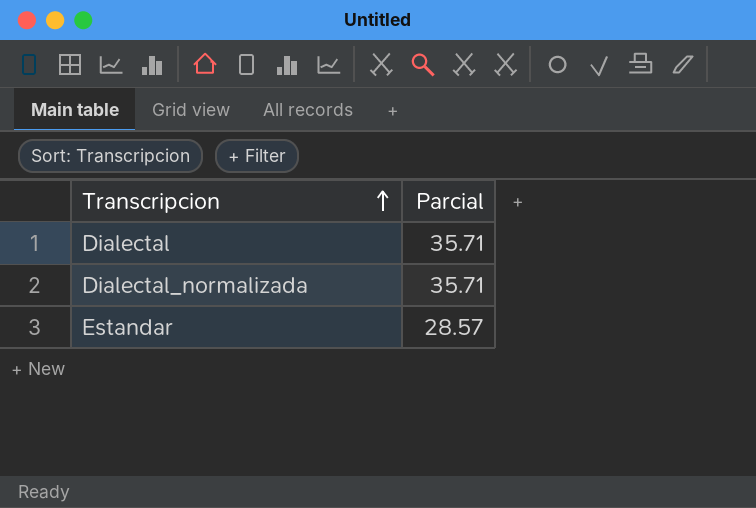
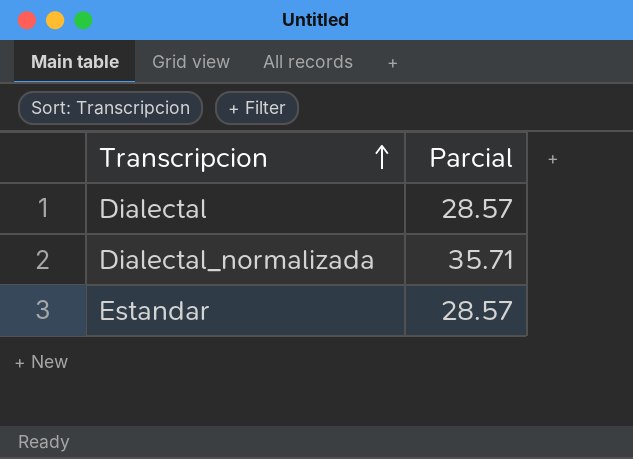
Dialectal | Parcial: 35.71 -> 28.57

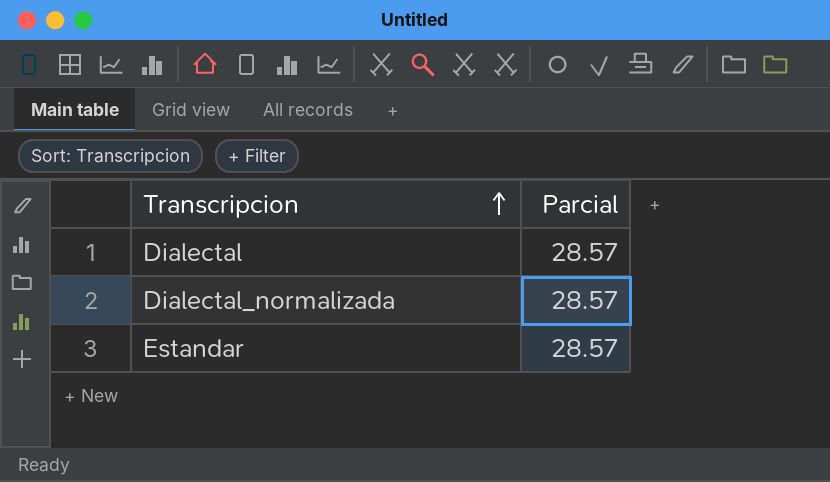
Dialectal_normalizada | Parcial: 35.71 -> 28.57

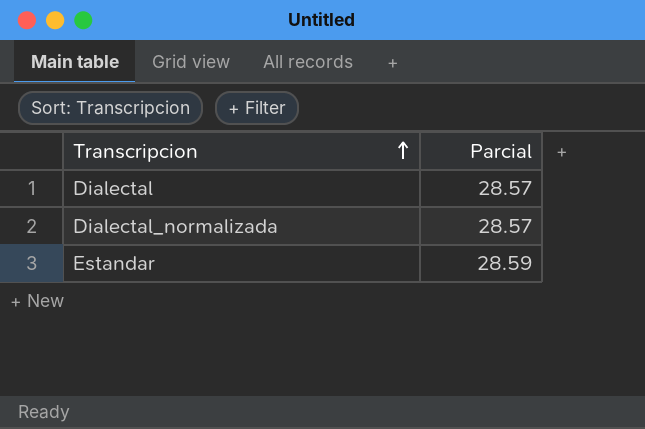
Estandar | Parcial: 28.57 -> 28.59

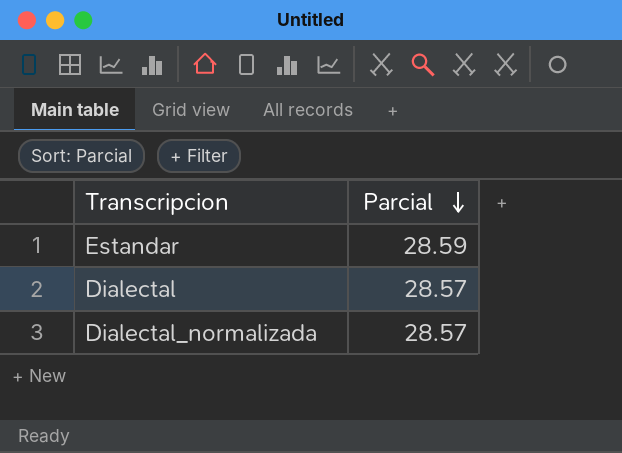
row order: Transcripcion ascending -> Parcial descending

